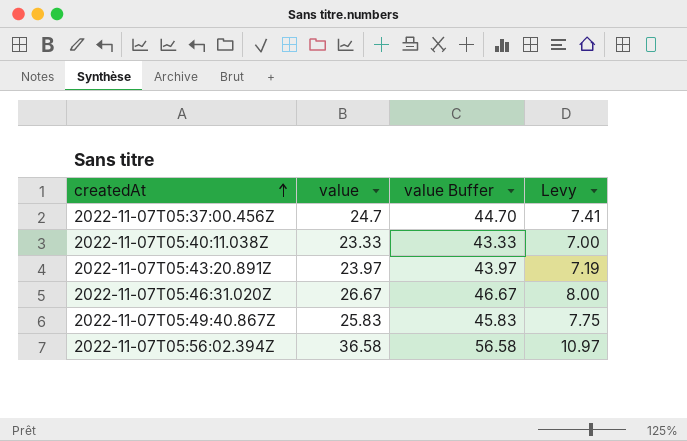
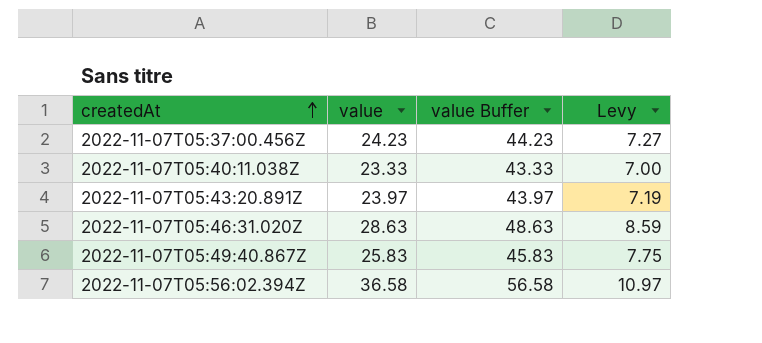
2022-11-07T05:37:00.456Z | value: 24.7 -> 24.23
2022-11-07T05:37:00.456Z | value Buffer: 44.70 -> 44.23
2022-11-07T05:37:00.456Z | Levy: 7.41 -> 7.27
2022-11-07T05:46:31.020Z | value: 26.67 -> 28.63
2022-11-07T05:46:31.020Z | value Buffer: 46.67 -> 48.63
2022-11-07T05:46:31.020Z | Levy: 8.00 -> 8.59

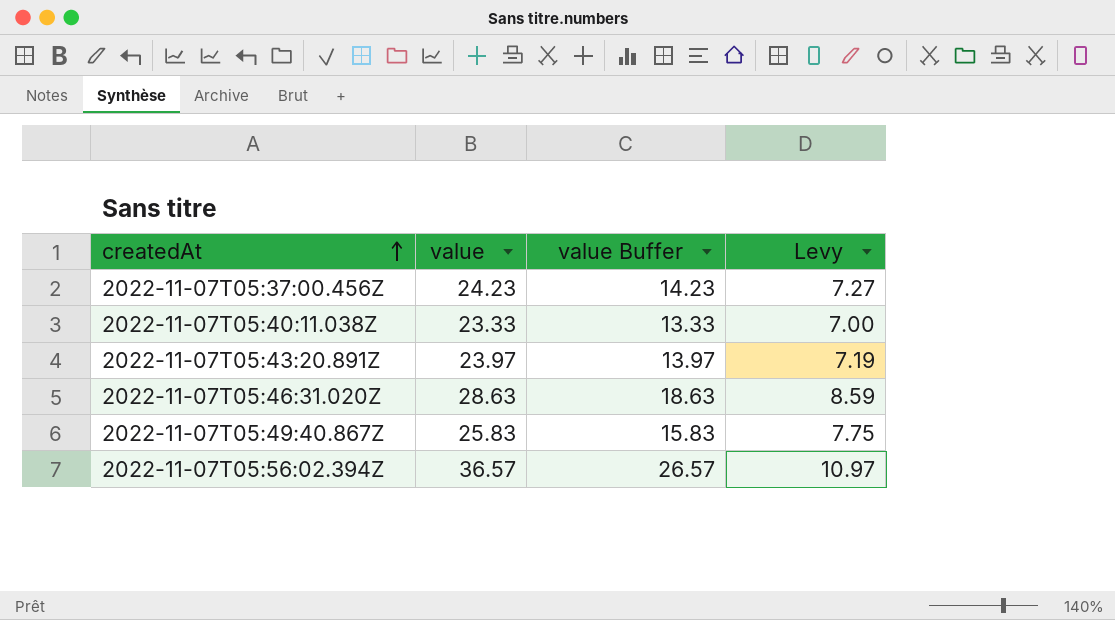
column value Buffer | formula: [value] + 20 -> [value] - 10
2022-11-07T05:56:02.394Z | value: 36.58 -> 36.57

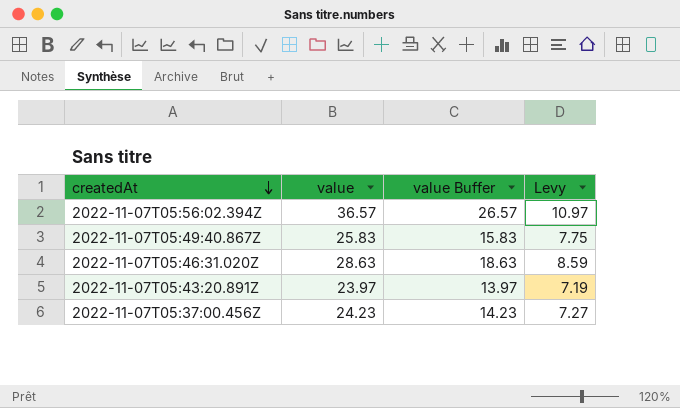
row order: createdAt ascending -> createdAt descending
row 2022-11-07T05:40:11.038Z: 23.33 | 13.33 | 7.00 -> none

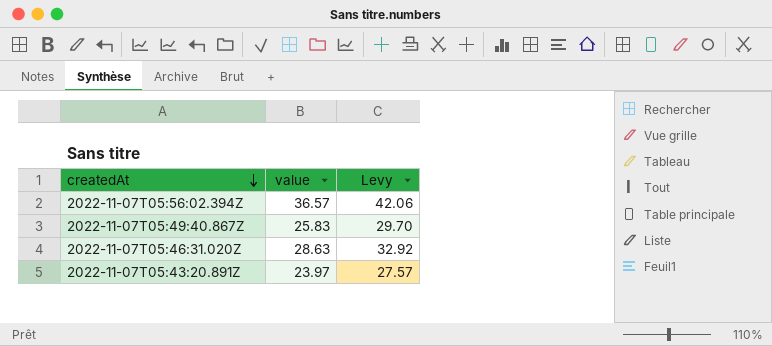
column value Buffer | formula: [value] - 10 -> none
column Levy | formula: [value] * 0.3 -> [value] * 1.15
row 2022-11-07T05:37:00.456Z: 24.23 | 14.23 | 7.27 -> none

